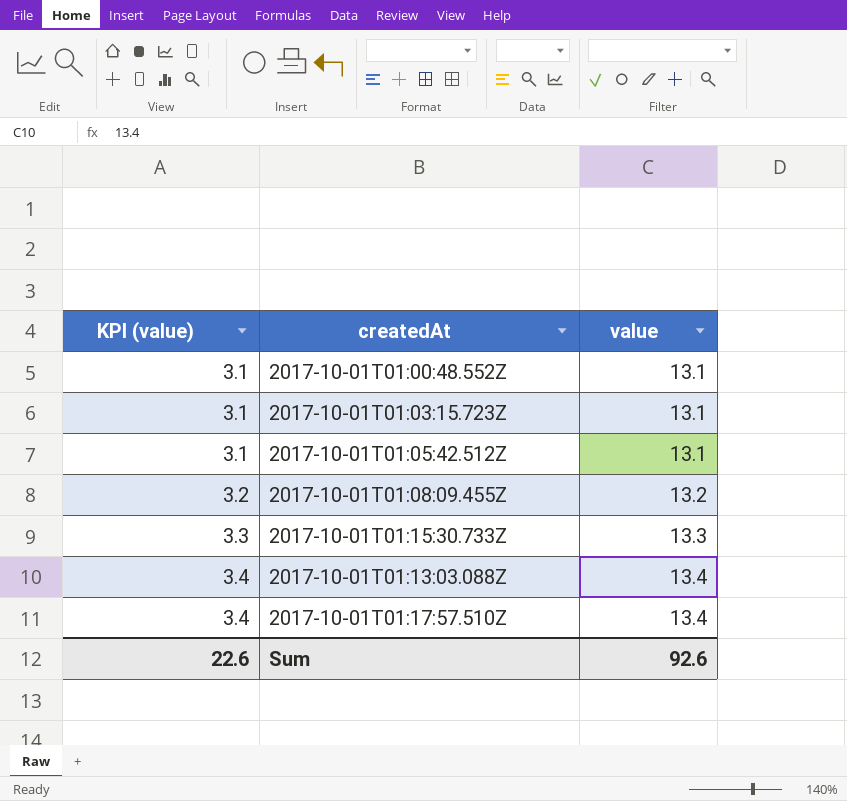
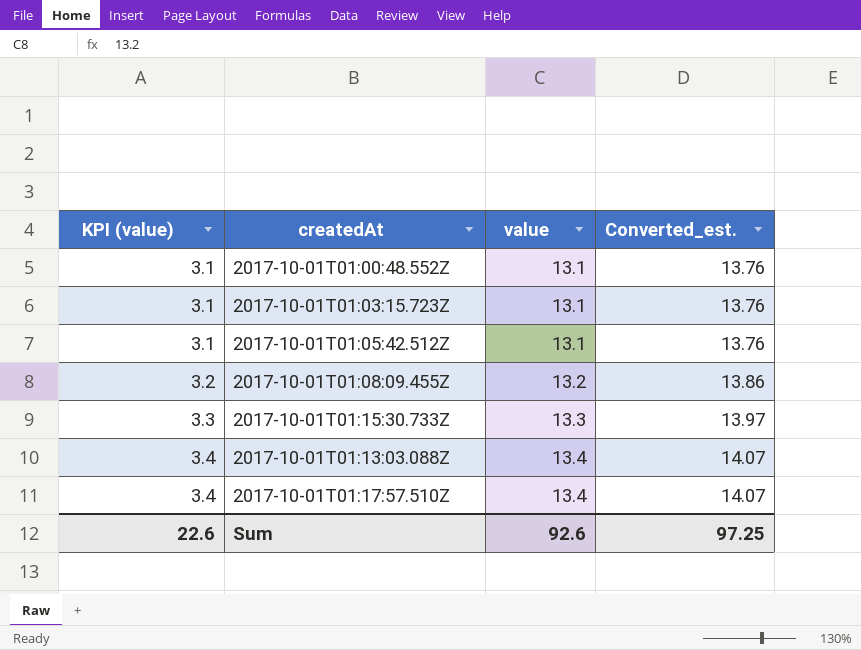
column Converted_est. | formula: none -> [value] * 1.05

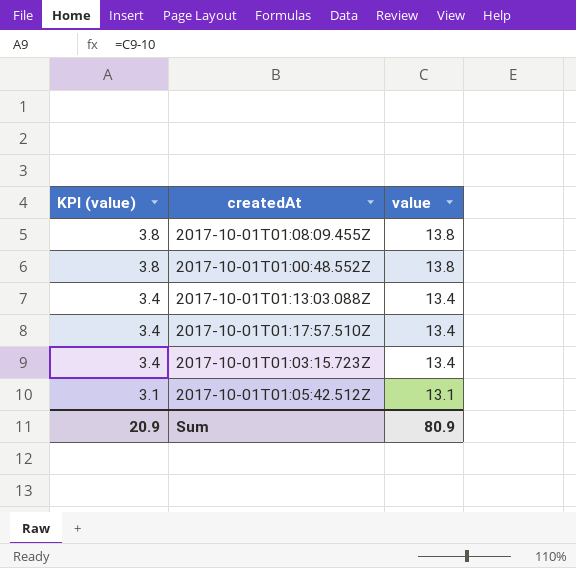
row order: KPI (value) ascending -> KPI (value) descending
column Converted_est. | formula: [value] * 1.05 -> none
row 2017-10-01T01:15:30.733Z: 3.3 | 13.3 | 13.97 -> none
2017-10-01T01:08:09.455Z | KPI (value): 3.2 -> 3.8
2017-10-01T01:08:09.455Z | value: 13.2 -> 13.8
2017-10-01T01:00:48.552Z | KPI (value): 3.1 -> 3.8
2017-10-01T01:00:48.552Z | value: 13.1 -> 13.8
2017-10-01T01:03:15.723Z | KPI (value): 3.1 -> 3.4
2017-10-01T01:03:15.723Z | value: 13.1 -> 13.4
Sum | KPI (value): 22.6 -> 20.9
Sum | value: 92.6 -> 80.9

